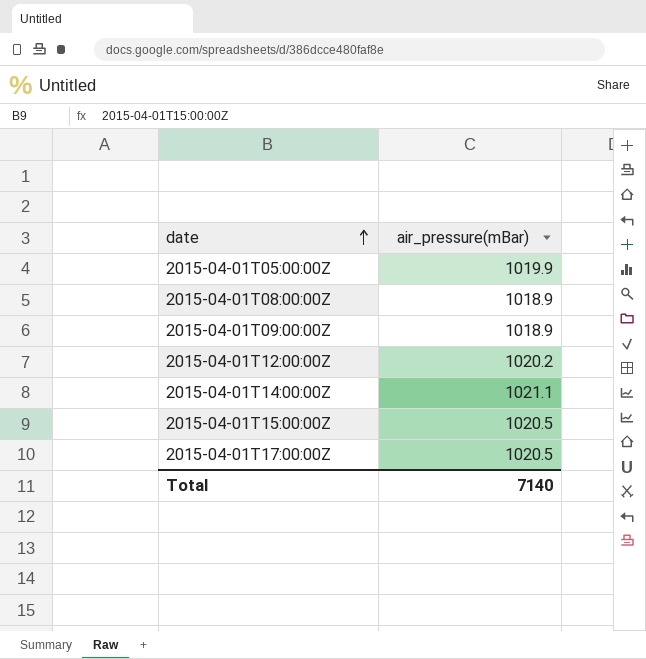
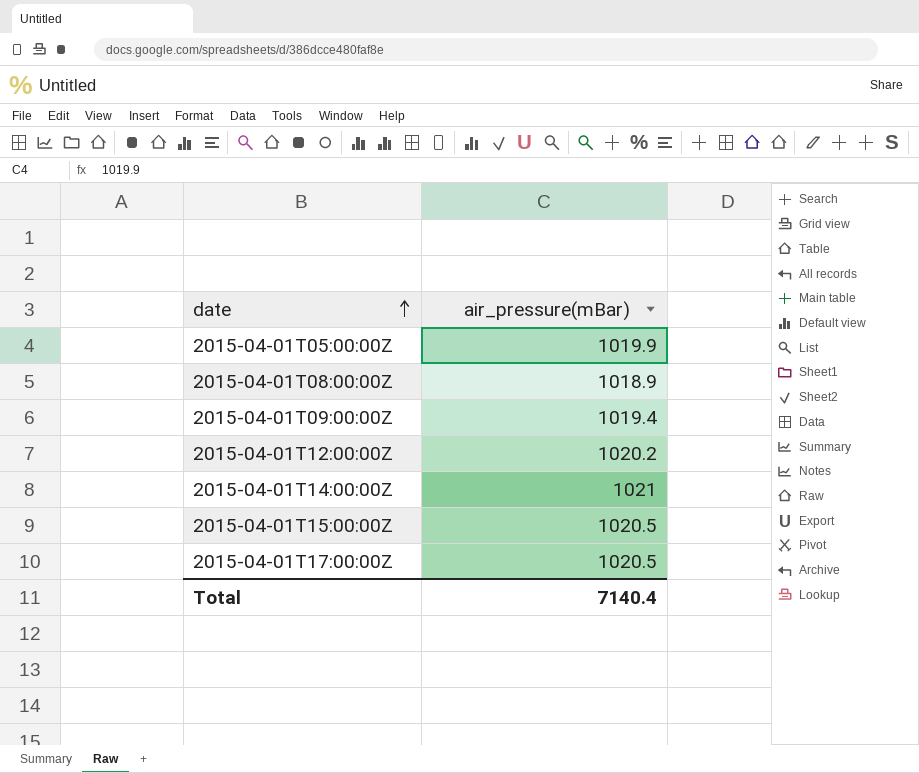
2015-04-01T09:00:00Z | air_pressure(mBar): 1018.9 -> 1019.4
2015-04-01T14:00:00Z | air_pressure(mBar): 1021.1 -> 1021
Total | air_pressure(mBar): 7140 -> 7140.4

